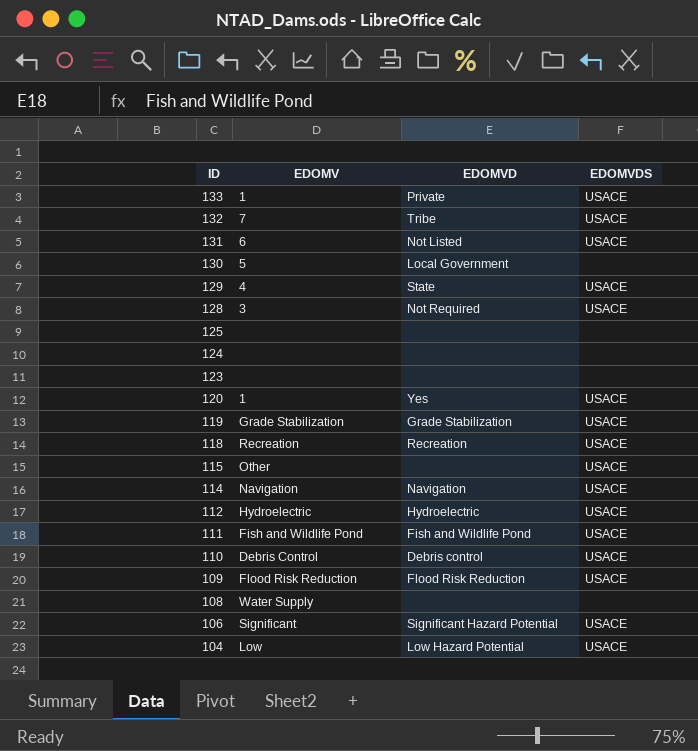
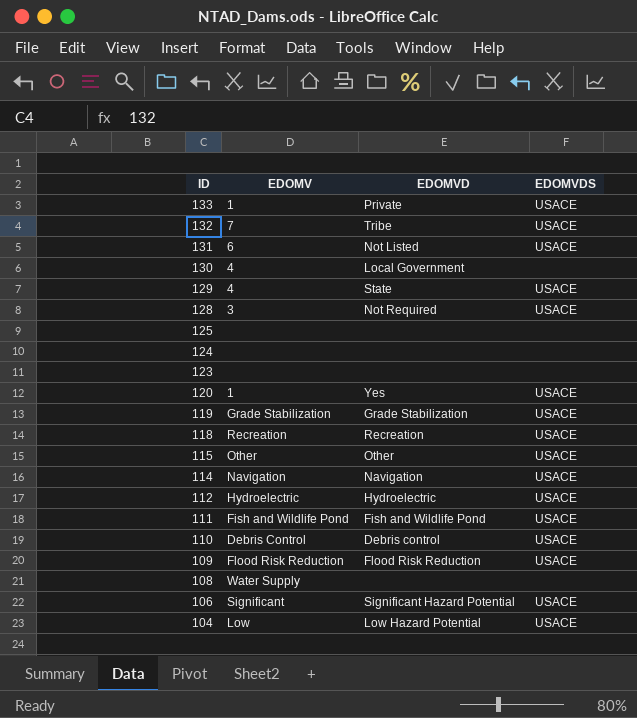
130 | EDOMV: 5 -> 4
115 | EDOMVD: none -> Other

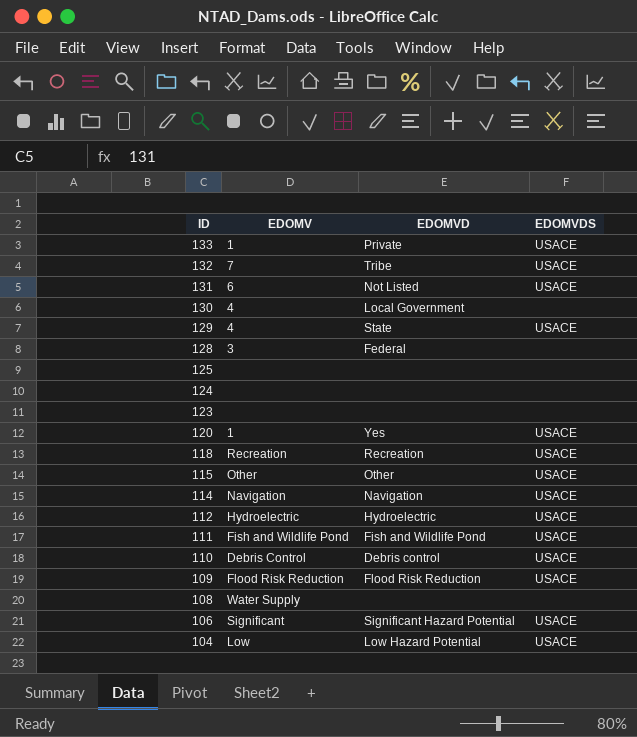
row 119: Grade Stabilization | Grade Stabilization | USACE -> none
128 | EDOMVD: Not Required -> Federal
128 | EDOMVDS: USACE -> none

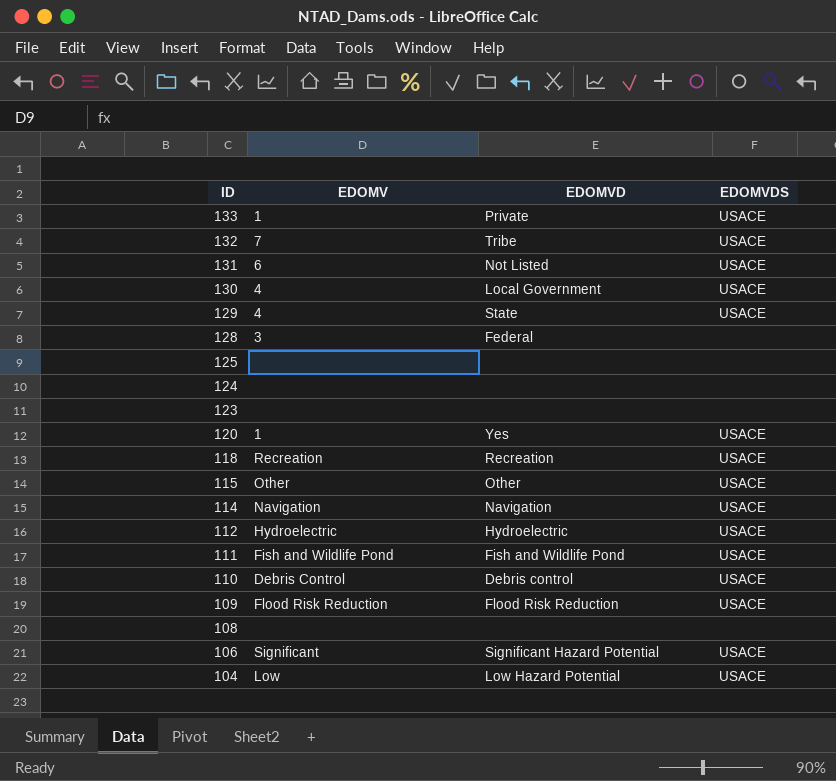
130 | EDOMVDS: none -> USACE
108 | EDOMV: Water Supply -> none

